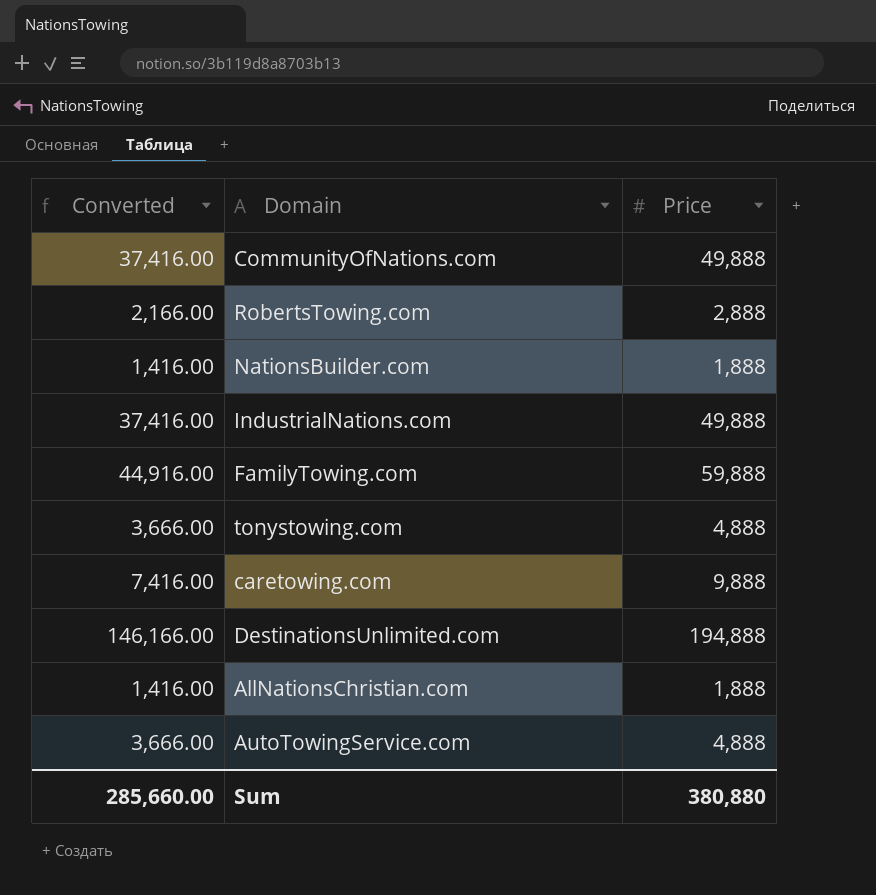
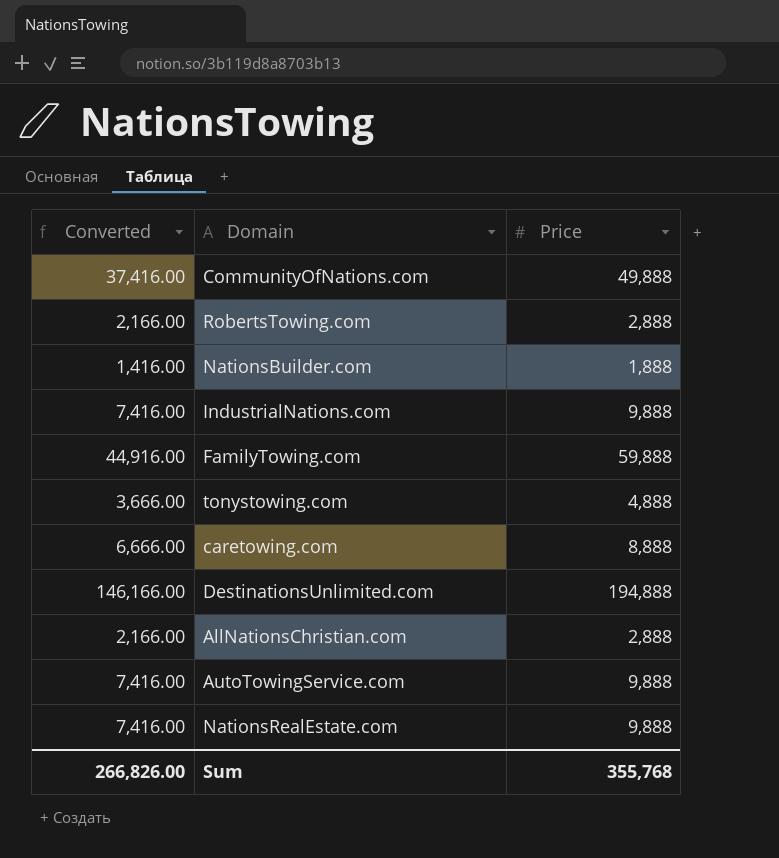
IndustrialNations.com | Converted: 37,416.00 -> 7,416.00
IndustrialNations.com | Price: 49,888 -> 9,888
caretowing.com | Converted: 7,416.00 -> 6,666.00
caretowing.com | Price: 9,888 -> 8,888
AllNationsChristian.com | Converted: 1,416.00 -> 2,166.00
AllNationsChristian.com | Price: 1,888 -> 2,888
AutoTowingService.com | Converted: 3,666.00 -> 7,416.00
AutoTowingService.com | Price: 4,888 -> 9,888
row NationsRealEstate.com: none -> 7,416.00 | 9,888
Sum | Converted: 285,660.00 -> 266,826.00
Sum | Price: 380,880 -> 355,768

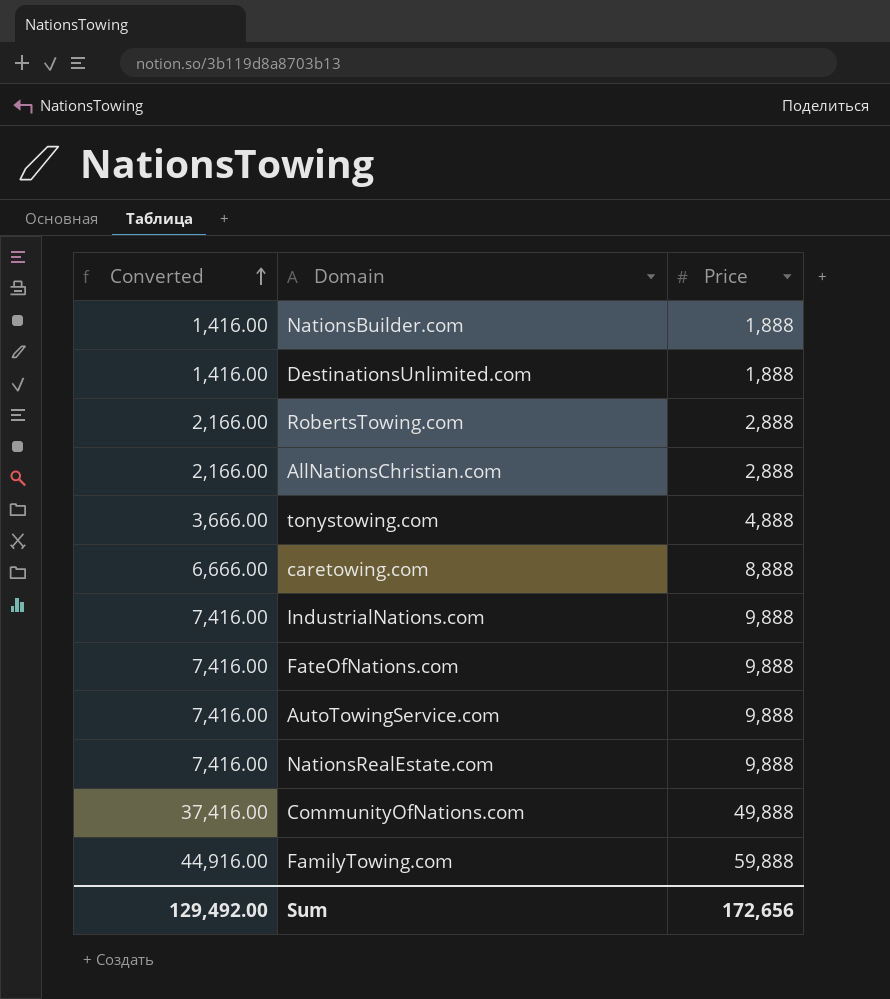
row order: none -> Converted ascending
DestinationsUnlimited.com | Converted: 146,166.00 -> 1,416.00
DestinationsUnlimited.com | Price: 194,888 -> 1,888
row FateOfNations.com: none -> 7,416.00 | 9,888
Sum | Converted: 266,826.00 -> 129,492.00
Sum | Price: 355,768 -> 172,656

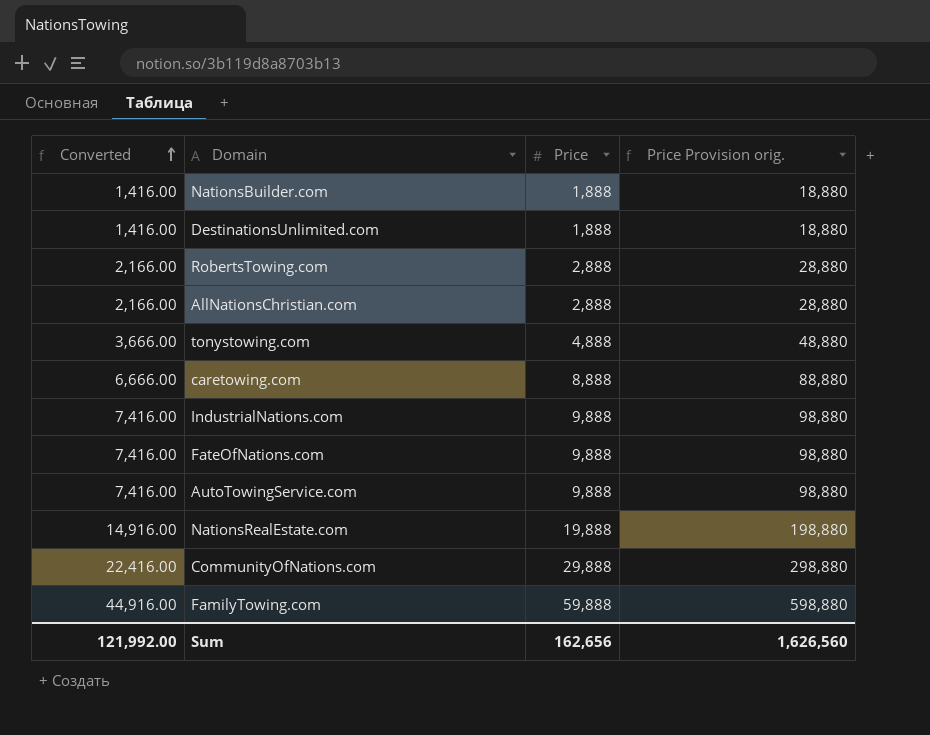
column Price Provision orig. | formula: none -> [Price] * 10
NationsRealEstate.com | Converted: 7,416.00 -> 14,916.00
NationsRealEstate.com | Price: 9,888 -> 19,888
CommunityOfNations.com | Converted: 37,416.00 -> 22,416.00
CommunityOfNations.com | Price: 49,888 -> 29,888
Sum | Converted: 129,492.00 -> 121,992.00
Sum | Price: 172,656 -> 162,656

